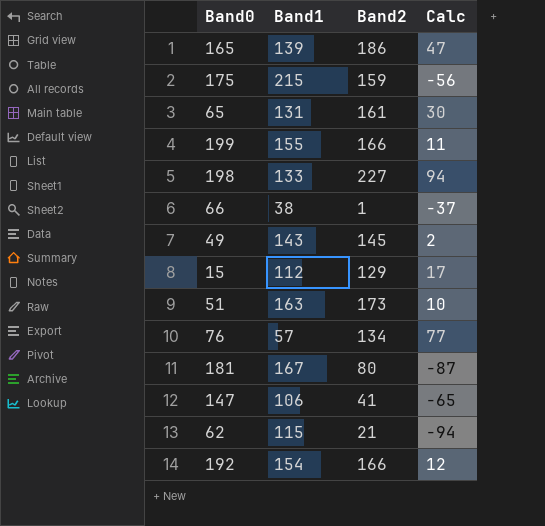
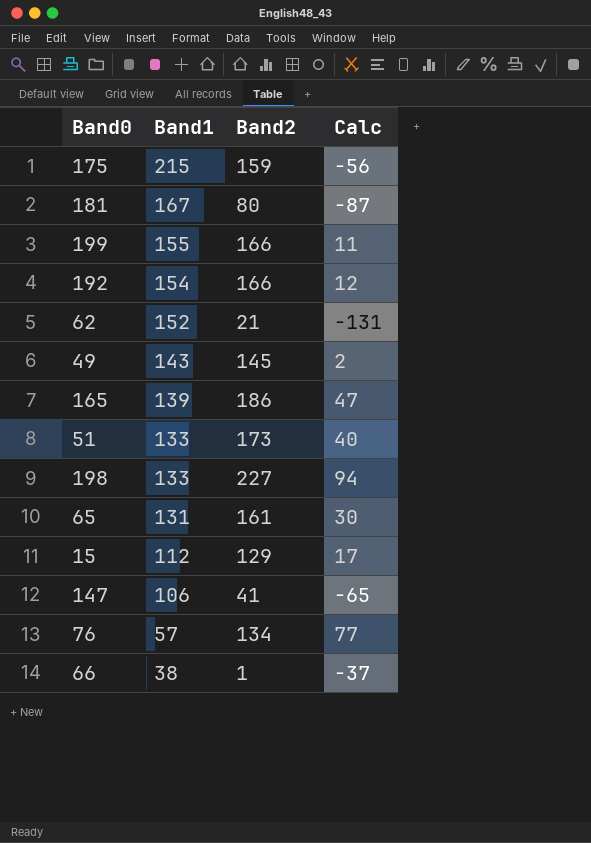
row order: none -> Band1 descending
62 | Band1: 115 -> 152
62 | Calc: -94 -> -131
51 | Band1: 163 -> 133
51 | Calc: 10 -> 40

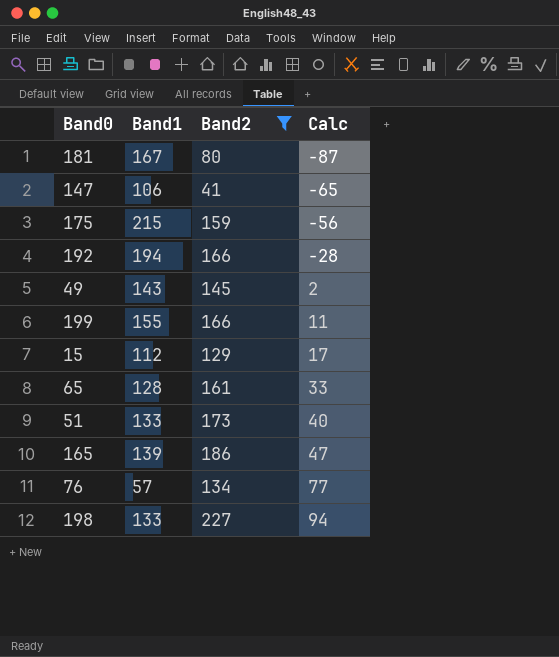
filter: none -> Band2 >= 41
row order: Band1 descending -> Calc ascending
192 | Band1: 154 -> 194
192 | Calc: 12 -> -28
65 | Band1: 131 -> 128
65 | Calc: 30 -> 33

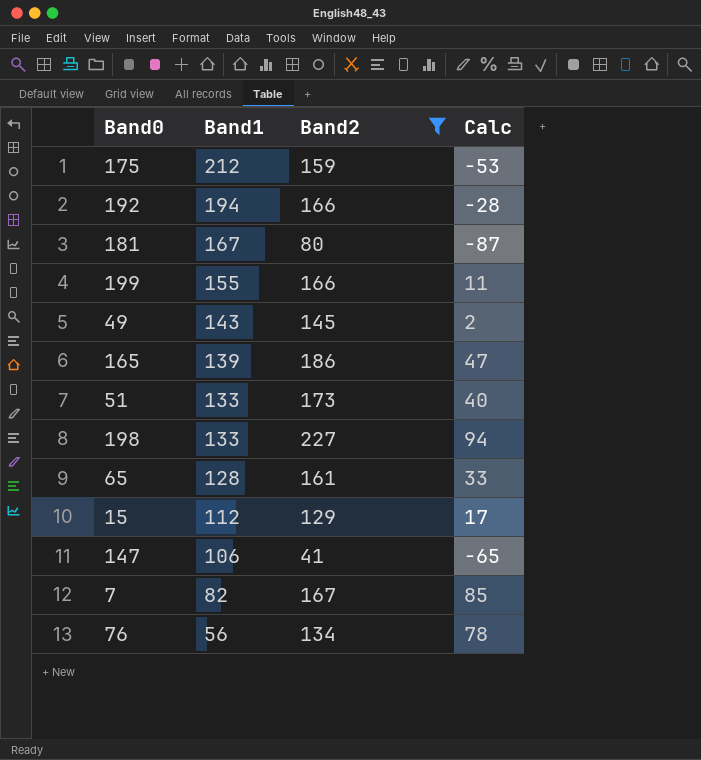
row order: Calc ascending -> Band1 descending
175 | Band1: 215 -> 212
175 | Calc: -56 -> -53
row 7: none -> 82 | 167 | 85
76 | Band1: 57 -> 56
76 | Calc: 77 -> 78

